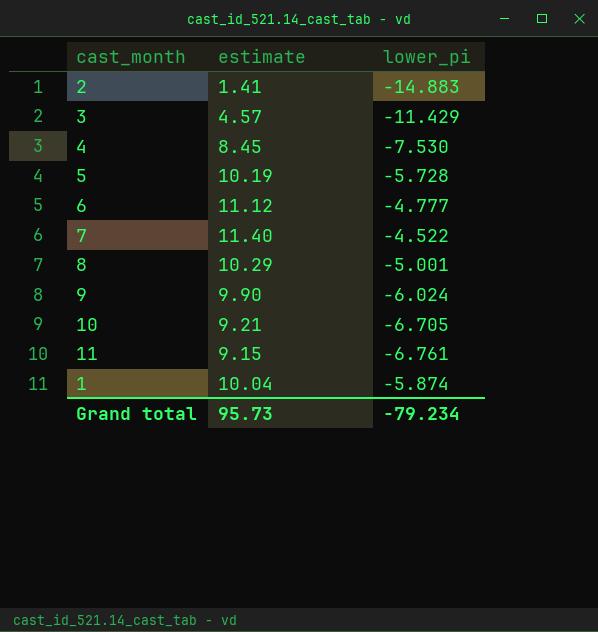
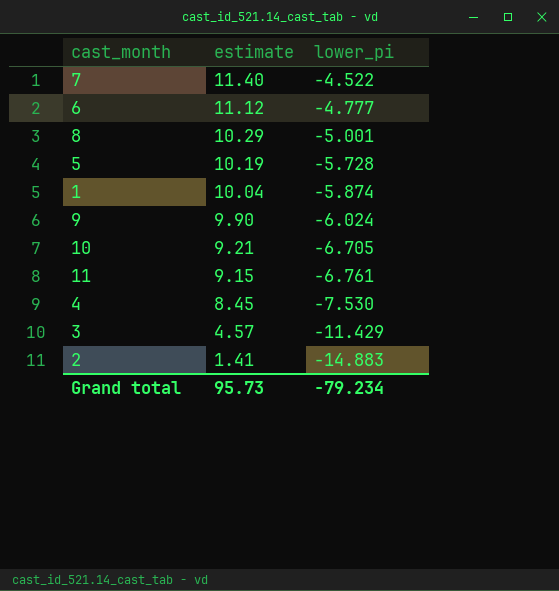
row order: none -> estimate descending

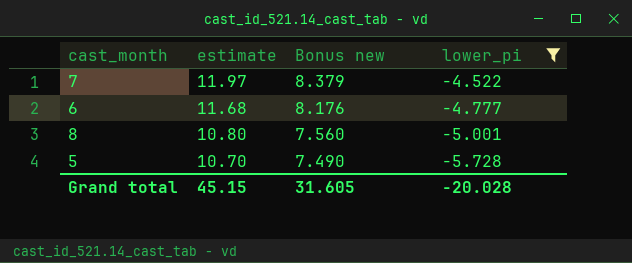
filter: none -> lower_pi >= -5.728
column Bonus new | formula: none -> [estimate] * 0.7
7 | estimate: 11.40 -> 11.97
6 | estimate: 11.12 -> 11.68
8 | estimate: 10.29 -> 10.80
5 | estimate: 10.19 -> 10.70
Grand total | estimate: 95.73 -> 45.15
Grand total | lower_pi: -79.234 -> -20.028

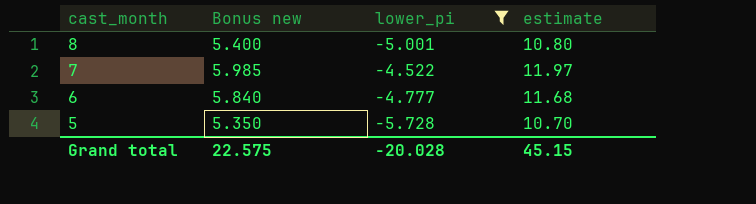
row order: estimate descending -> cast_month descending
column Bonus new | formula: [estimate] * 0.7 -> [estimate] * 0.5
column estimate | position: 2 -> 4
Grand total | Bonus new: 31.605 -> 22.575

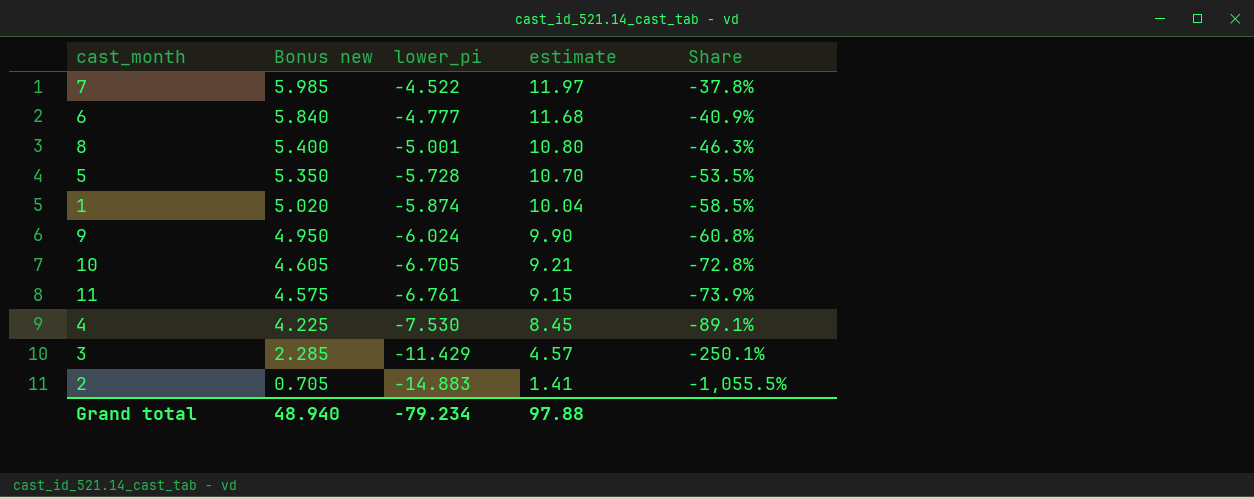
filter: lower_pi >= -5.728 -> none
row order: cast_month descending -> Bonus new descending
column Share | formula: none -> [lower_pi] / [estimate]
Grand total | Bonus new: 22.575 -> 48.940
Grand total | lower_pi: -20.028 -> -79.234
Grand total | estimate: 45.15 -> 97.88

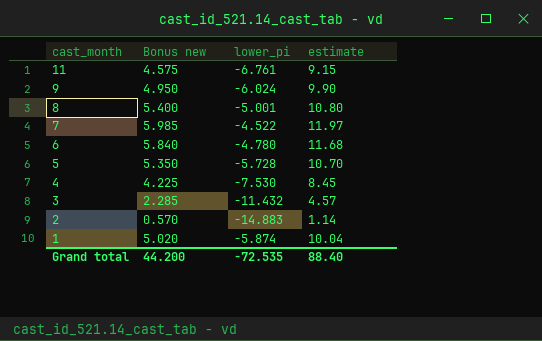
row order: Bonus new descending -> cast_month descending
column Share | formula: [lower_pi] / [estimate] -> none
row 10: 4.605 | -6.705 | 9.21 | -72.8% -> none
6 | lower_pi: -4.777 -> -4.780
3 | lower_pi: -11.429 -> -11.432
2 | Bonus new: 0.705 -> 0.570
2 | estimate: 1.41 -> 1.14
Grand total | Bonus new: 48.940 -> 44.200
Grand total | lower_pi: -79.234 -> -72.535
Grand total | estimate: 97.88 -> 88.40

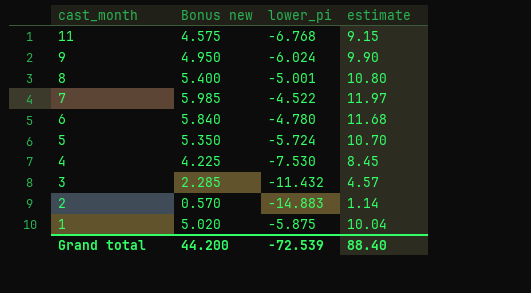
11 | lower_pi: -6.761 -> -6.768
5 | lower_pi: -5.728 -> -5.724
1 | lower_pi: -5.874 -> -5.875
Grand total | lower_pi: -72.535 -> -72.539

